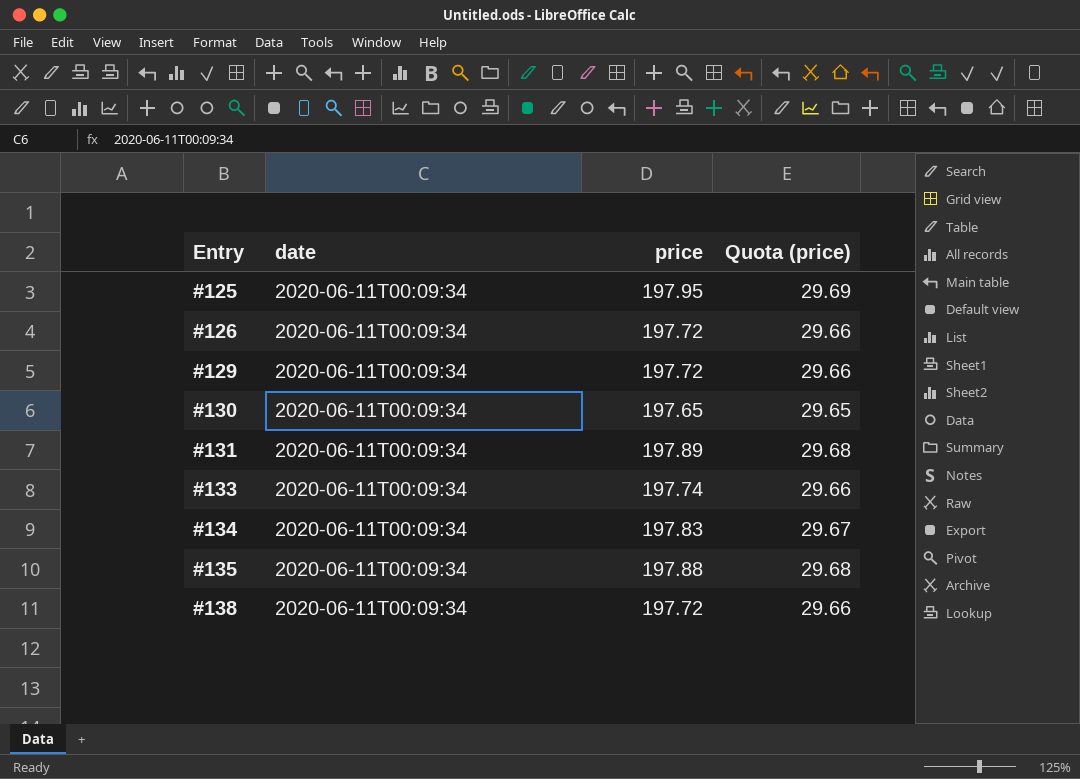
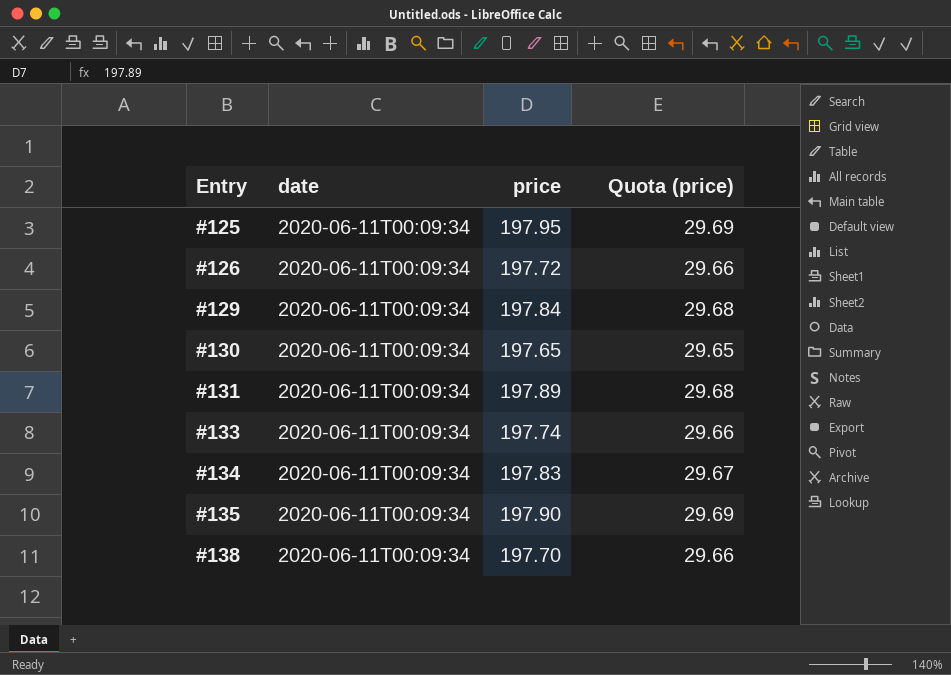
#129 | price: 197.72 -> 197.84
#129 | Quota (price): 29.66 -> 29.68
#135 | price: 197.88 -> 197.90
#135 | Quota (price): 29.68 -> 29.69
#138 | price: 197.72 -> 197.70

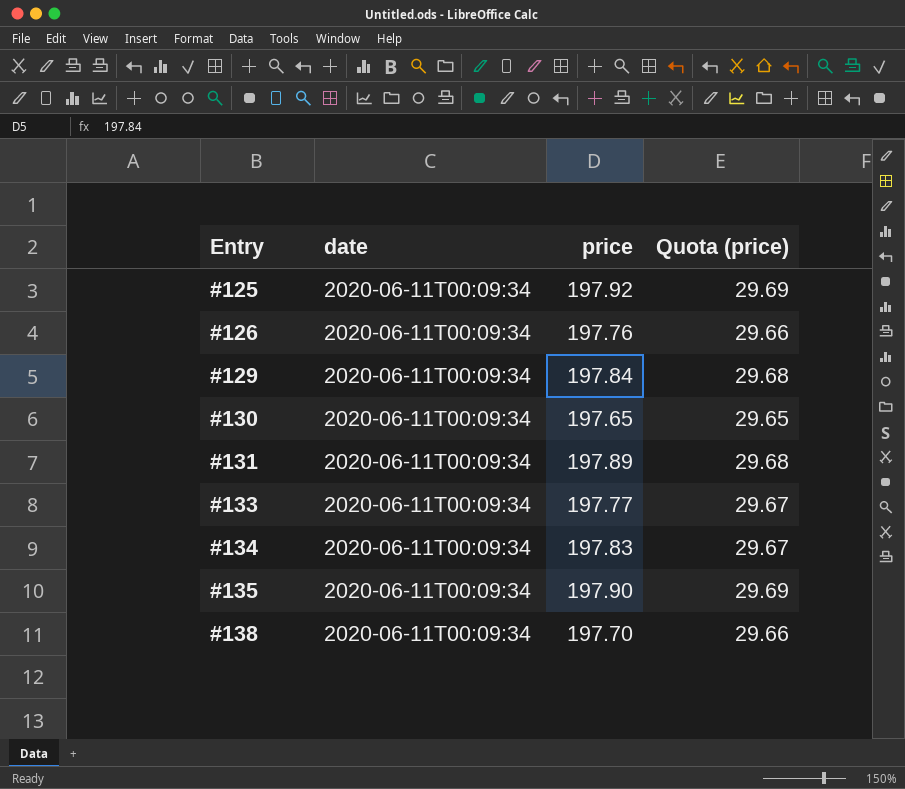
#125 | price: 197.95 -> 197.92
#126 | price: 197.72 -> 197.76
#133 | price: 197.74 -> 197.77
#133 | Quota (price): 29.66 -> 29.67

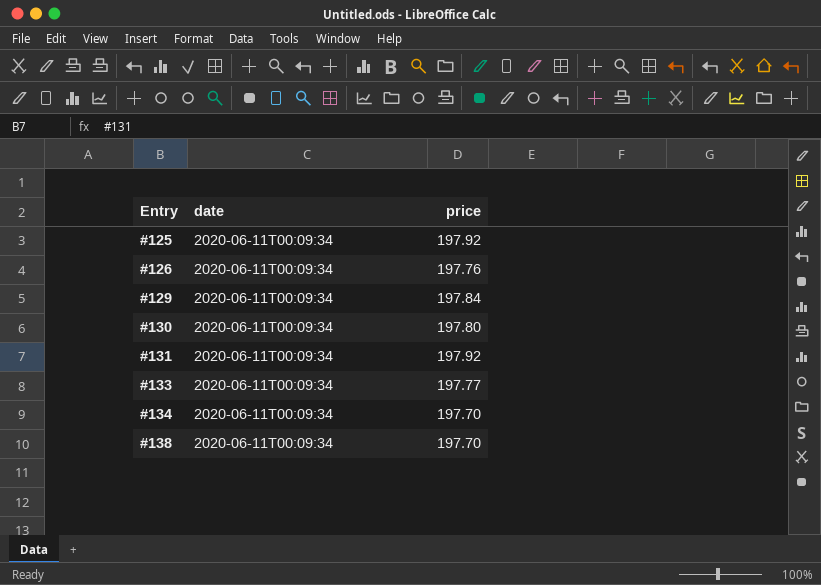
column Quota (price) | formula: [price] * 0.15 -> none
row #135: 2020-06-11T00:09:34 | 197.90 | 29.69 -> none
#130 | price: 197.65 -> 197.80
#131 | price: 197.89 -> 197.92
#134 | price: 197.83 -> 197.70

